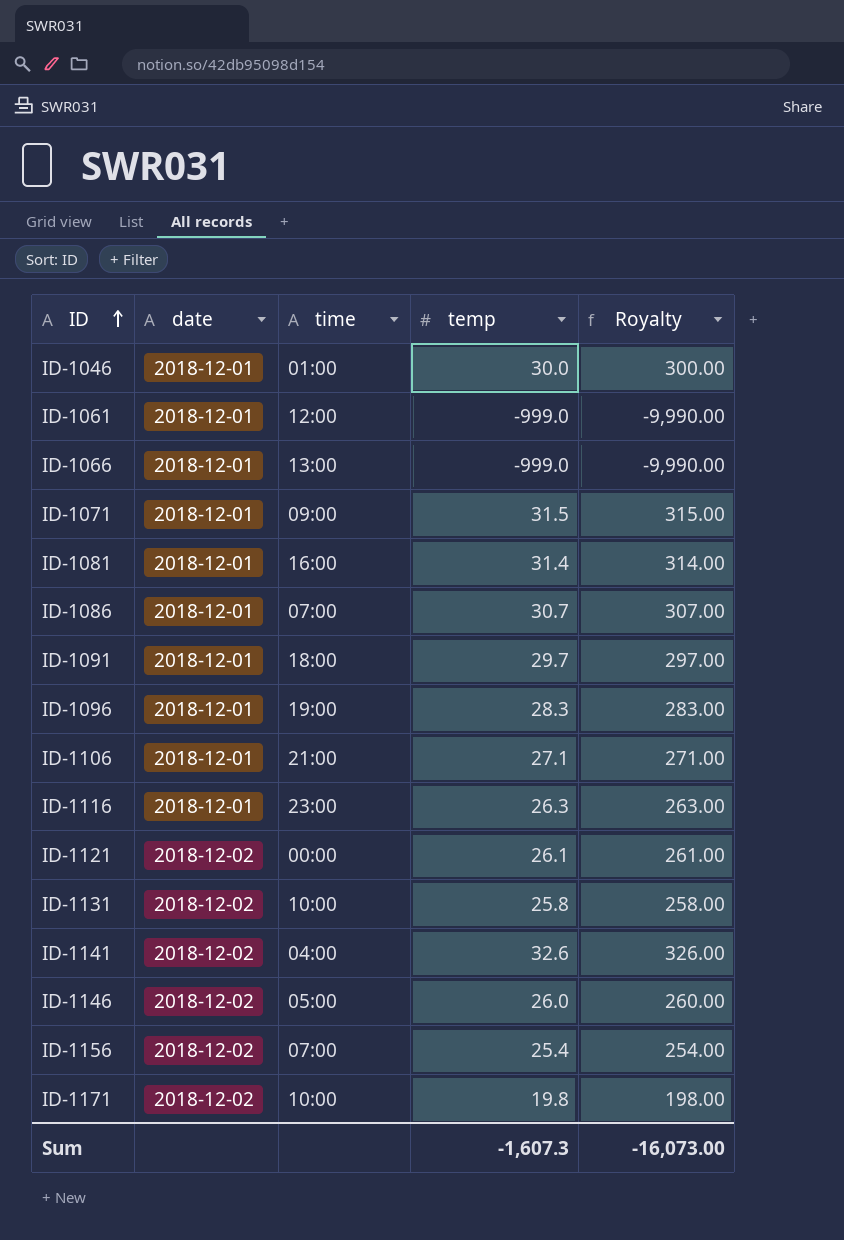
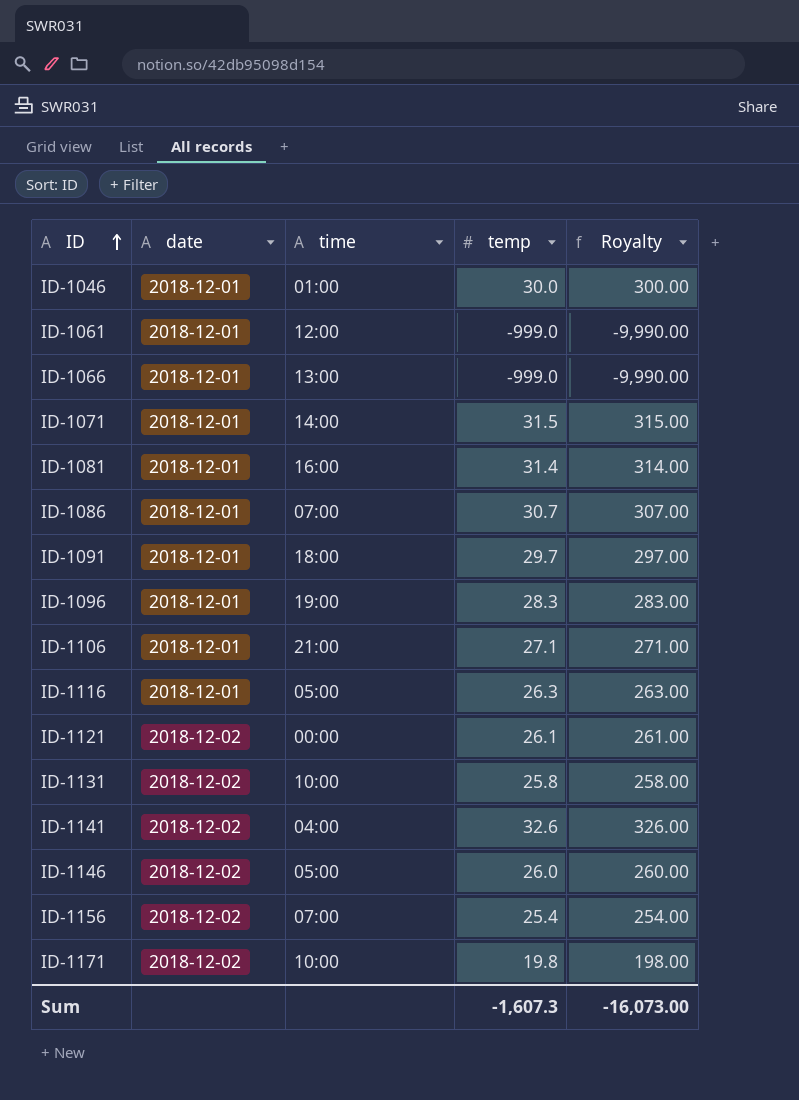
ID-1071 | time: 09:00 -> 14:00
ID-1116 | time: 23:00 -> 05:00

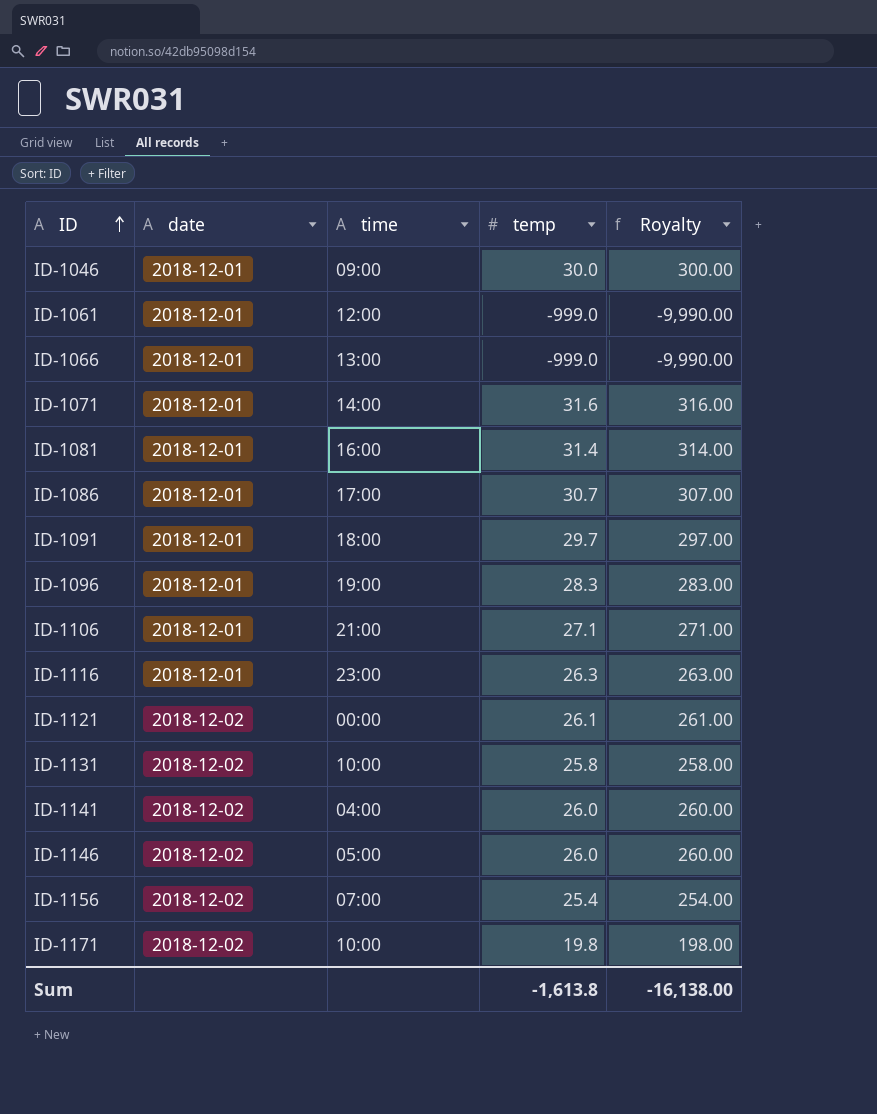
ID-1046 | time: 01:00 -> 09:00
ID-1071 | temp: 31.5 -> 31.6
ID-1071 | Royalty: 315.00 -> 316.00
ID-1086 | time: 07:00 -> 17:00
ID-1116 | time: 05:00 -> 23:00
ID-1141 | temp: 32.6 -> 26.0
ID-1141 | Royalty: 326.00 -> 260.00
Sum | temp: -1,607.3 -> -1,613.8
Sum | Royalty: -16,073.00 -> -16,138.00

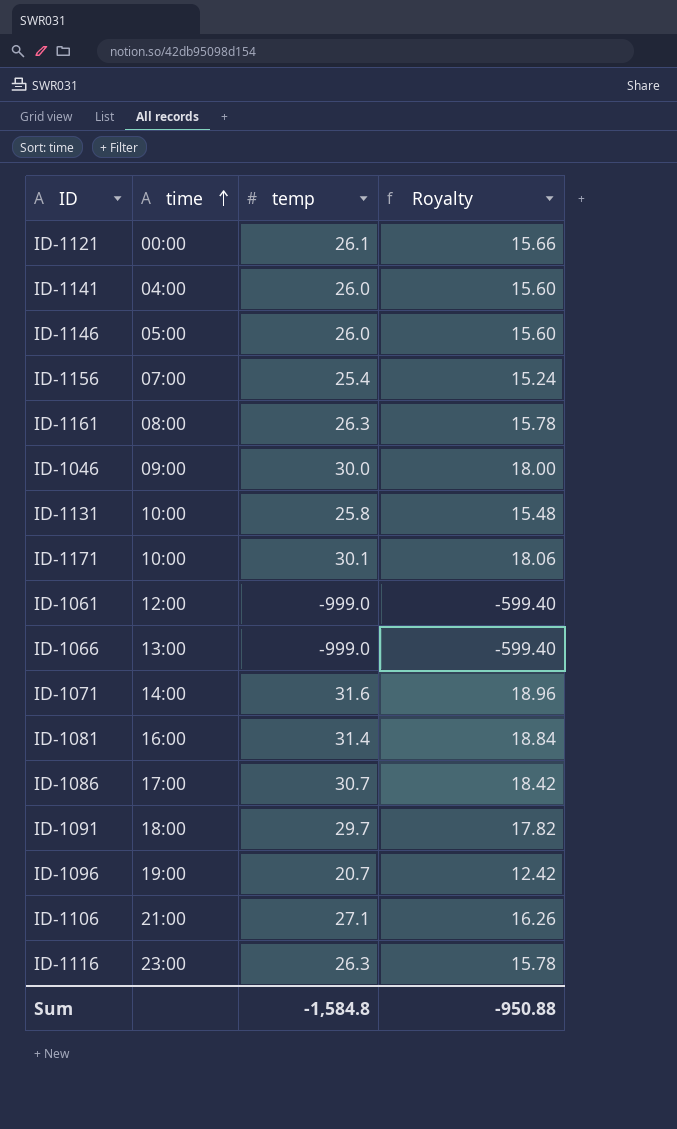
row order: ID ascending -> time ascending
column date | position: 2 -> none
column Royalty | formula: [temp] * 10 -> [temp] * 0.6
row ID-1161: none -> 08:00 | 26.3 | 15.78
ID-1171 | temp: 19.8 -> 30.1
ID-1096 | temp: 28.3 -> 20.7
Sum | temp: -1,613.8 -> -1,584.8
Sum | Royalty: -16,138.00 -> -950.88

